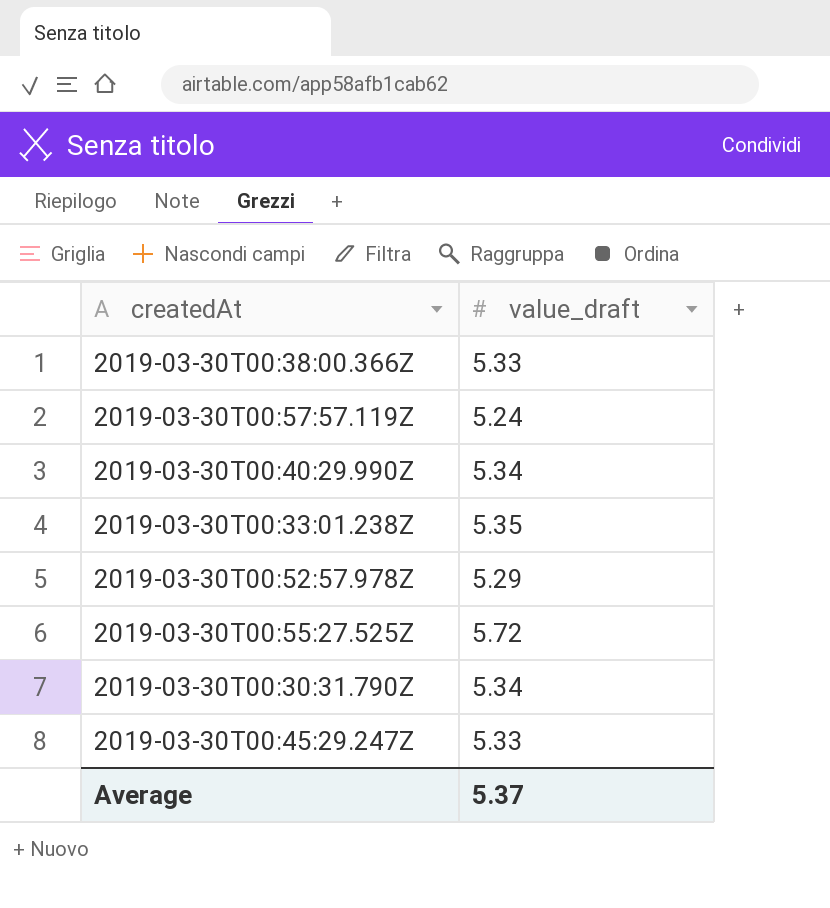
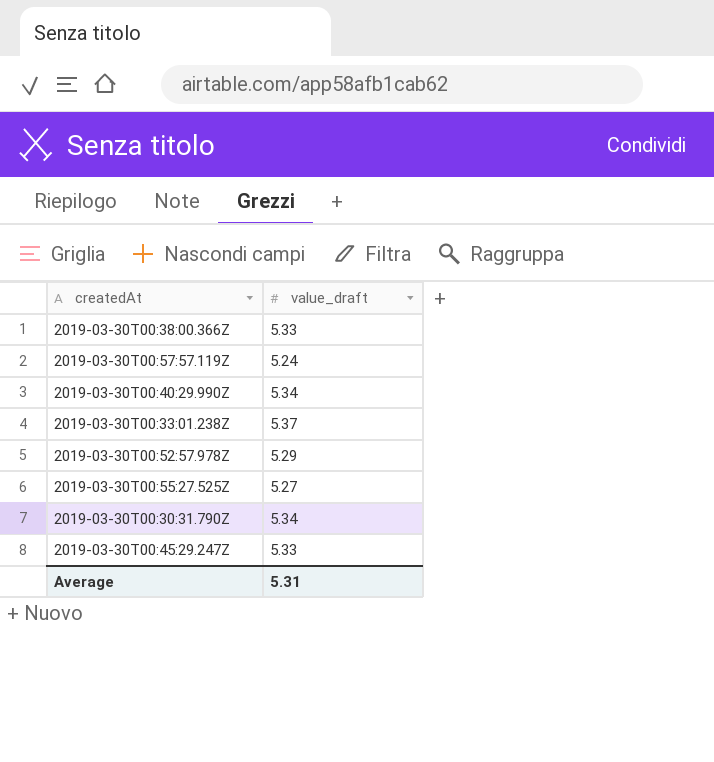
2019-03-30T00:33:01.238Z | value_draft: 5.35 -> 5.37
2019-03-30T00:55:27.525Z | value_draft: 5.72 -> 5.27
Average | value_draft: 5.37 -> 5.31

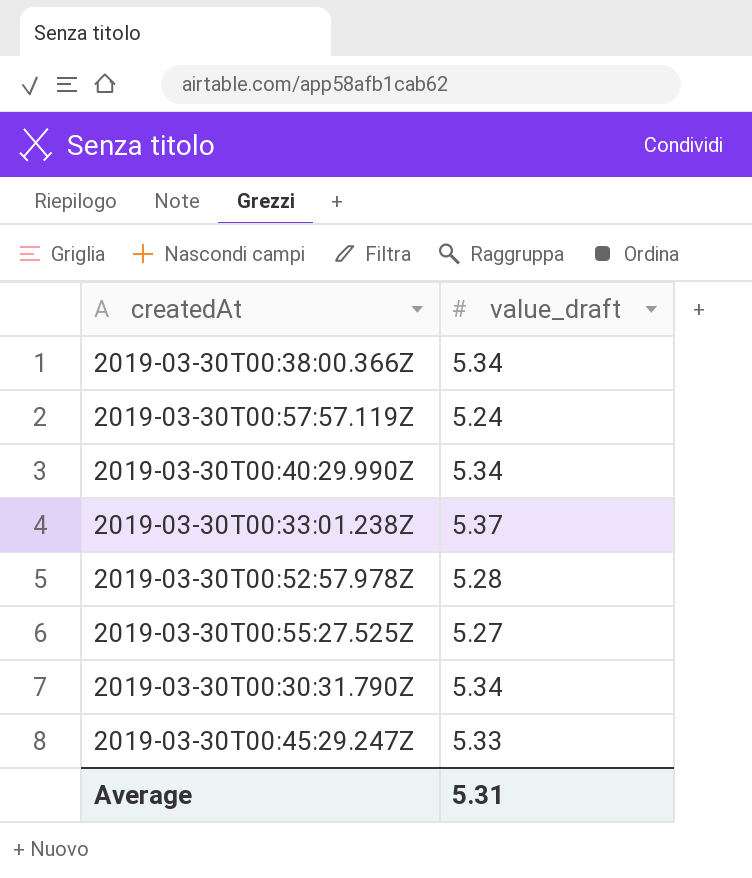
2019-03-30T00:38:00.366Z | value_draft: 5.33 -> 5.34
2019-03-30T00:52:57.978Z | value_draft: 5.29 -> 5.28

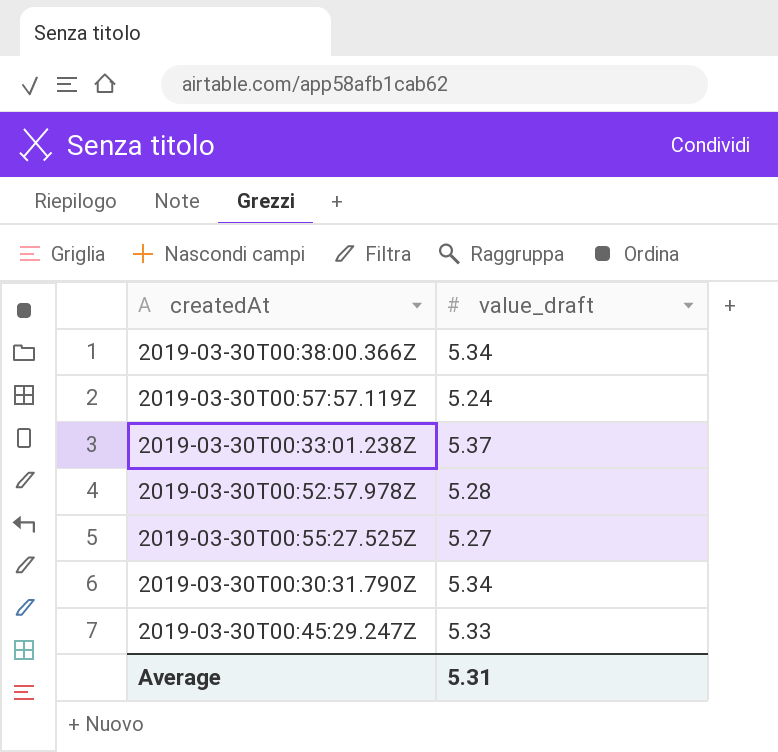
row 2019-03-30T00:40:29.990Z: 5.34 -> none

